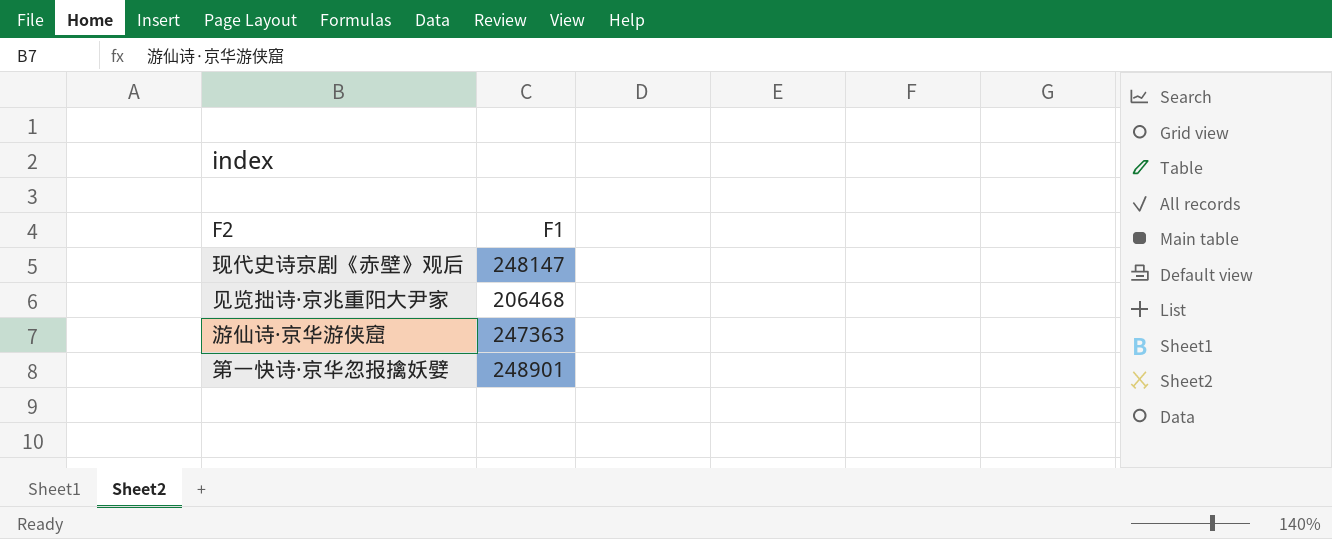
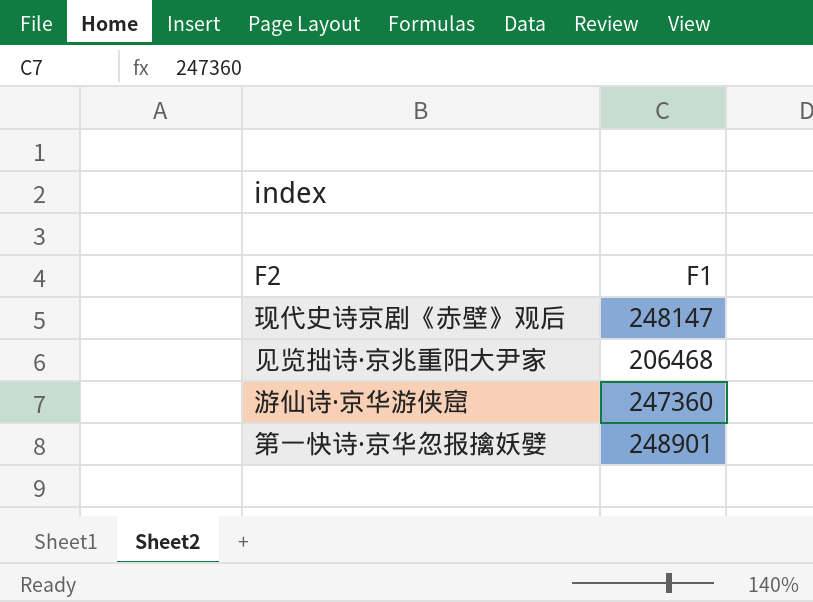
游仙诗·京华游侠窟 | F1: 247363 -> 247360

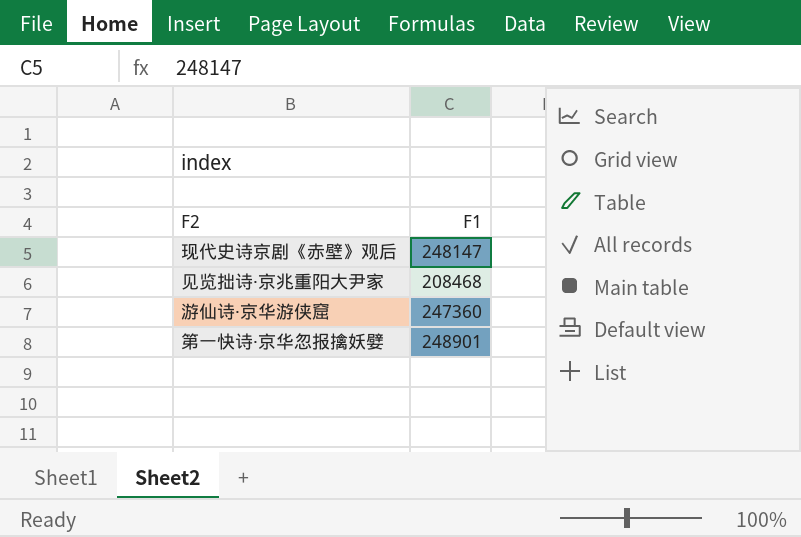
见览拙诗·京兆重阳大尹家 | F1: 206468 -> 208468

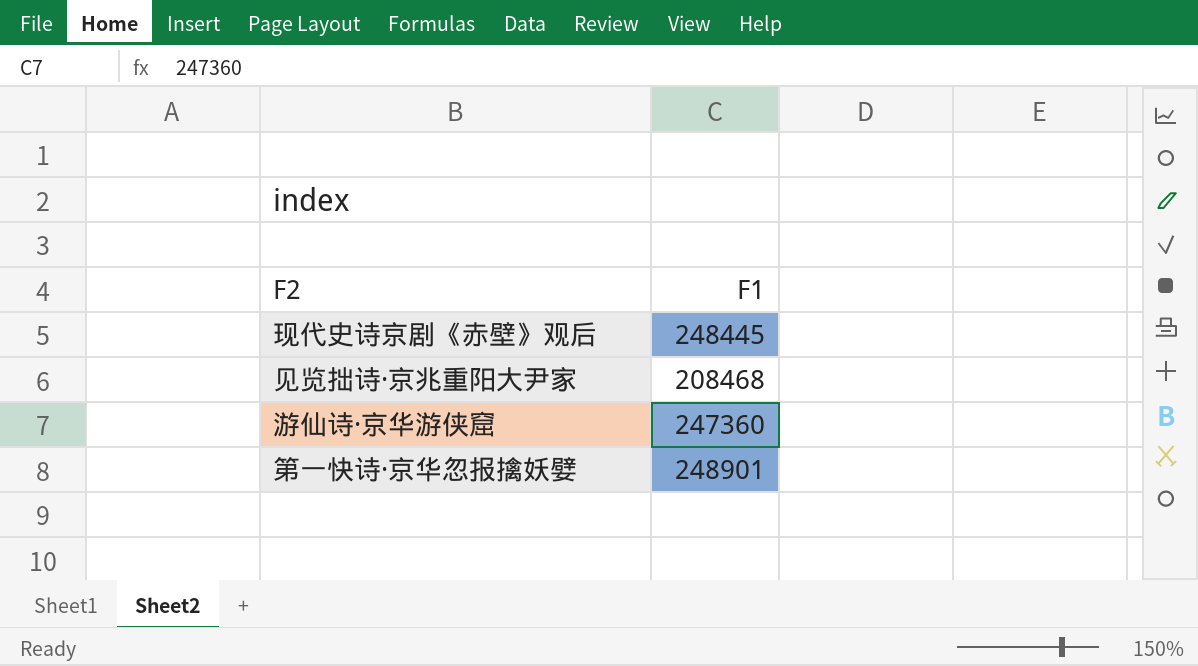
现代史诗京剧《赤壁》观后 | F1: 248147 -> 248445

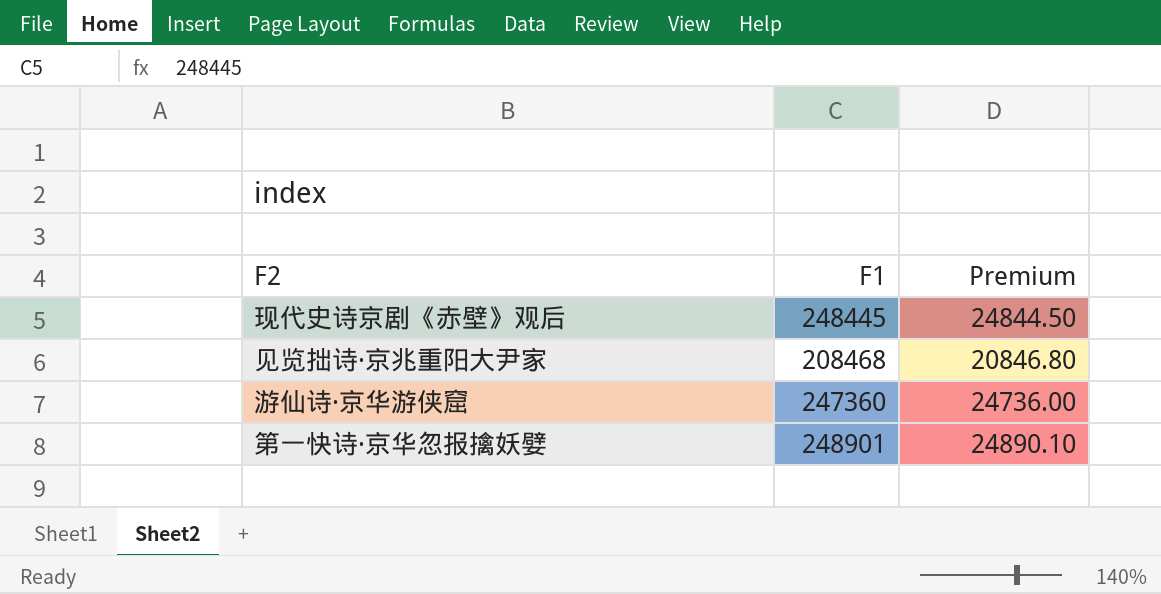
column Premium | formula: none -> [F1] * 0.1

